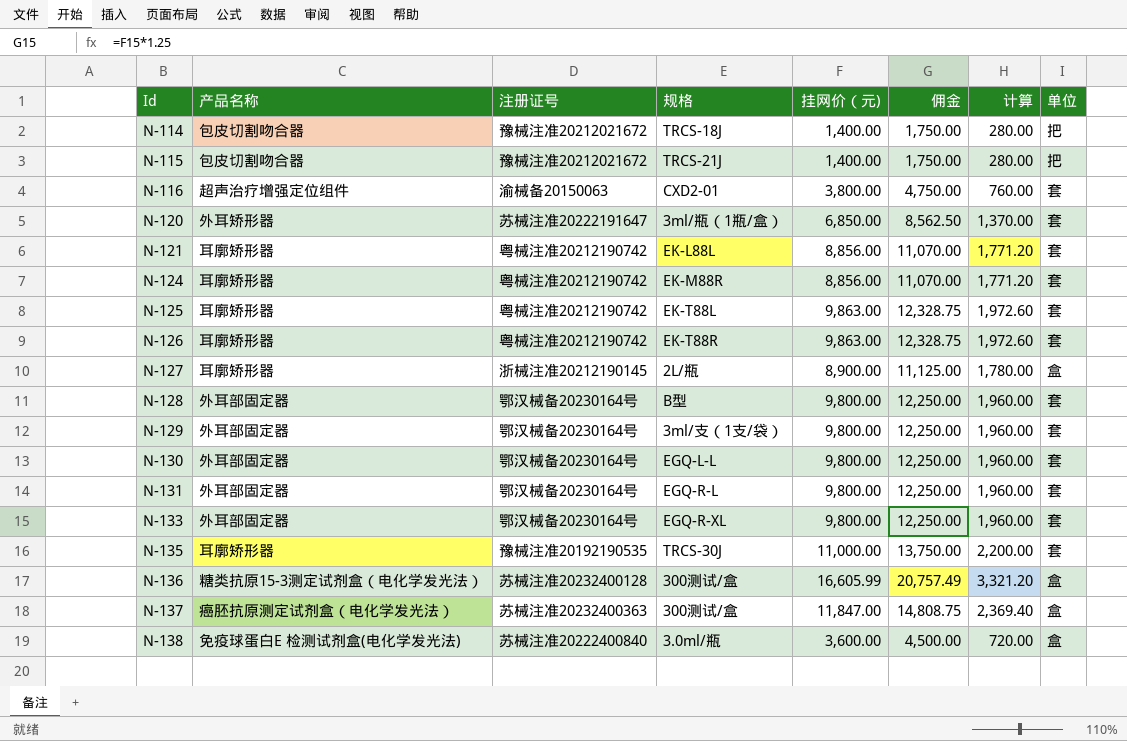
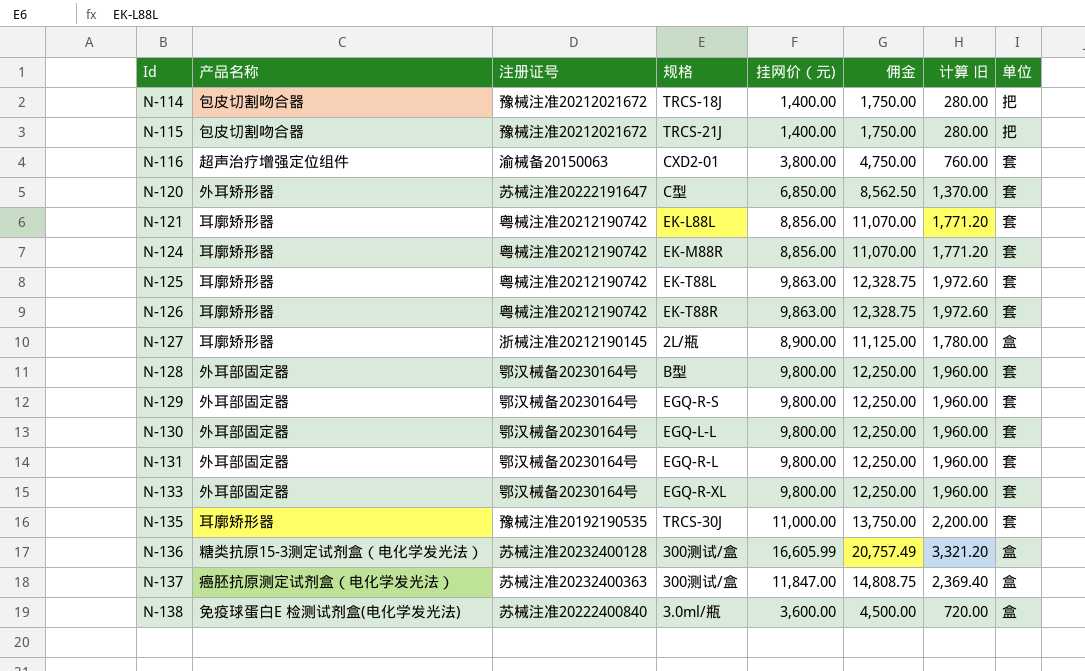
column name: 计算 -> 计算 旧
N-120 | 规格: 3ml/瓶（1瓶/盒） -> C型
N-129 | 规格: 3ml/支（1支/袋） -> EGQ-R-S

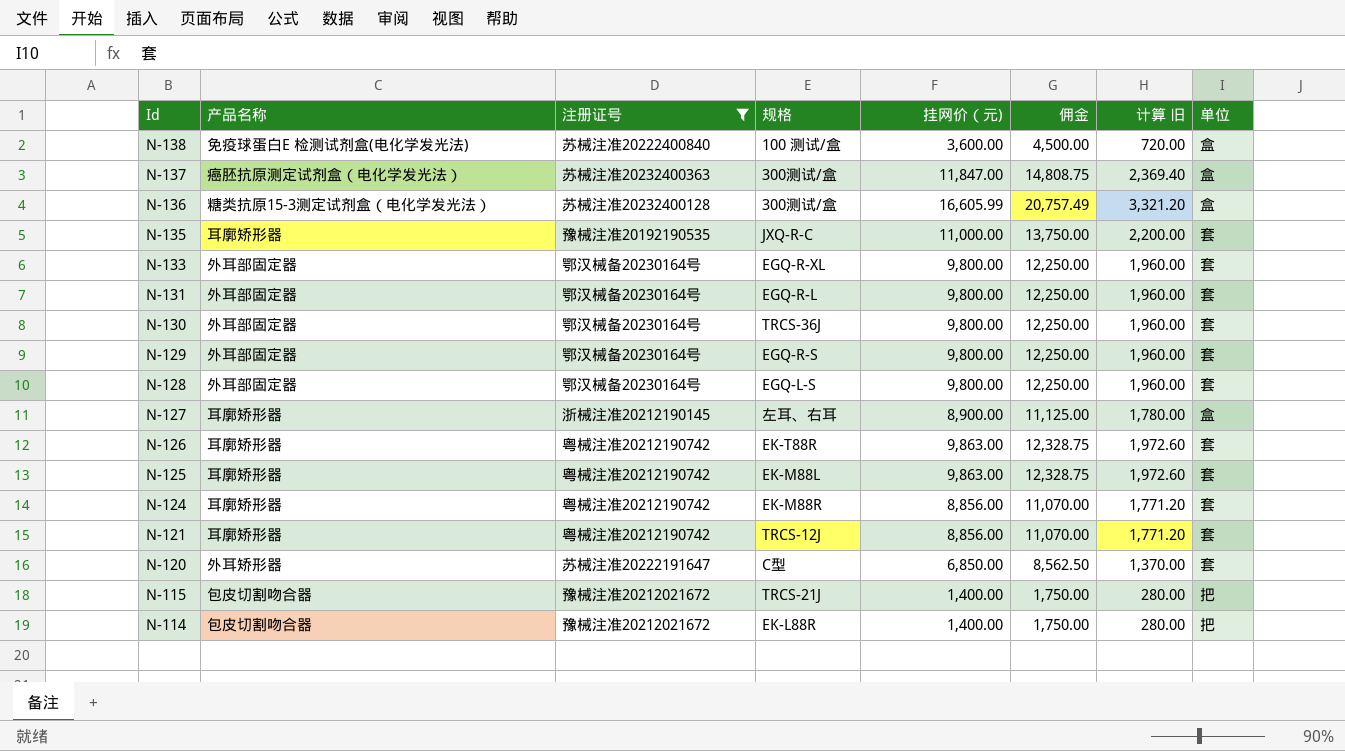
filter: none -> 注册证号 != 渝械备20150063
row order: Id ascending -> Id descending
N-138 | 规格: 3.0ml/瓶 -> 100 测试/盒
N-135 | 规格: TRCS-30J -> JXQ-R-C
N-130 | 规格: EGQ-L-L -> TRCS-36J
N-128 | 规格: B型 -> EGQ-L-S
N-127 | 规格: 2L/瓶 -> 左耳、右耳
N-125 | 规格: EK-T88L -> EK-M88L
N-121 | 规格: EK-L88L -> TRCS-12J
N-114 | 规格: TRCS-18J -> EK-L88R

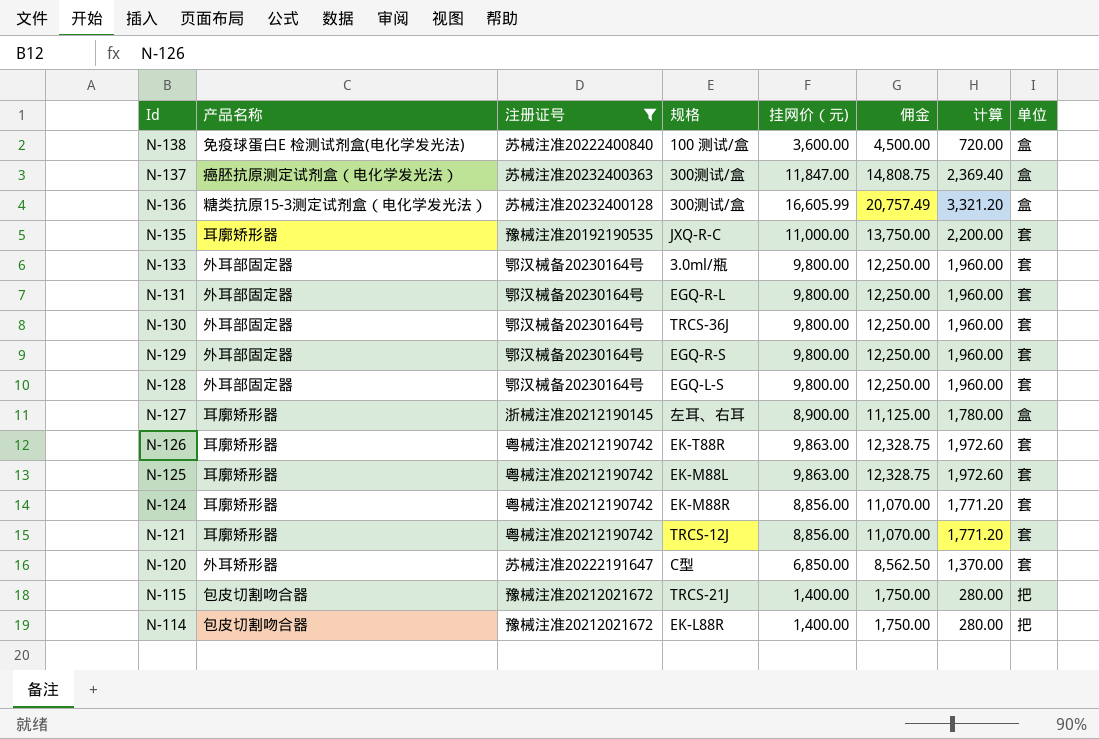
column name: 计算 旧 -> 计算
N-133 | 规格: EGQ-R-XL -> 3.0ml/瓶

